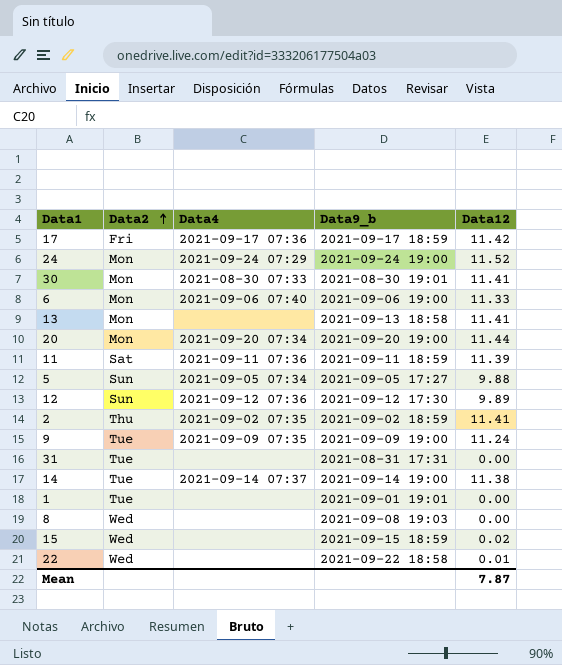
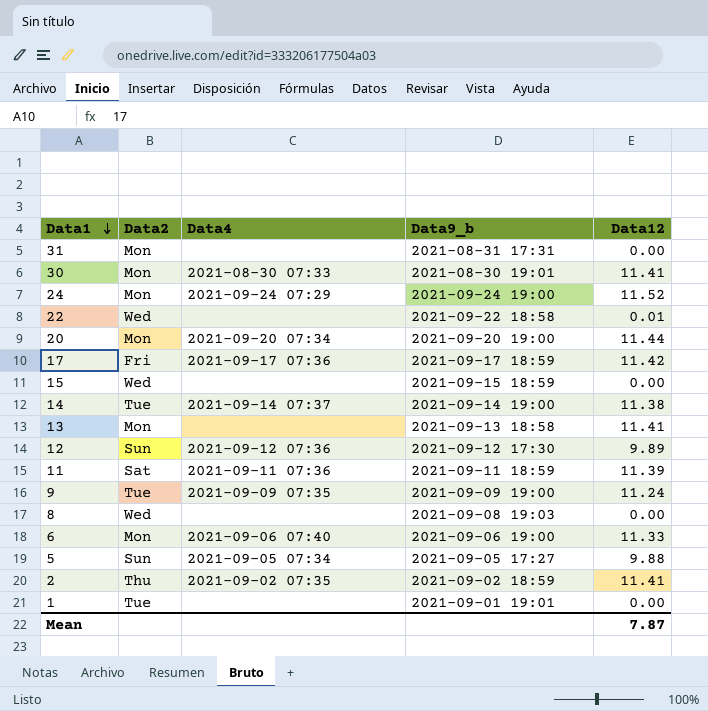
row order: Data2 ascending -> Data1 descending
31 | Data2: Tue -> Mon
15 | Data12: 0.02 -> 0.00

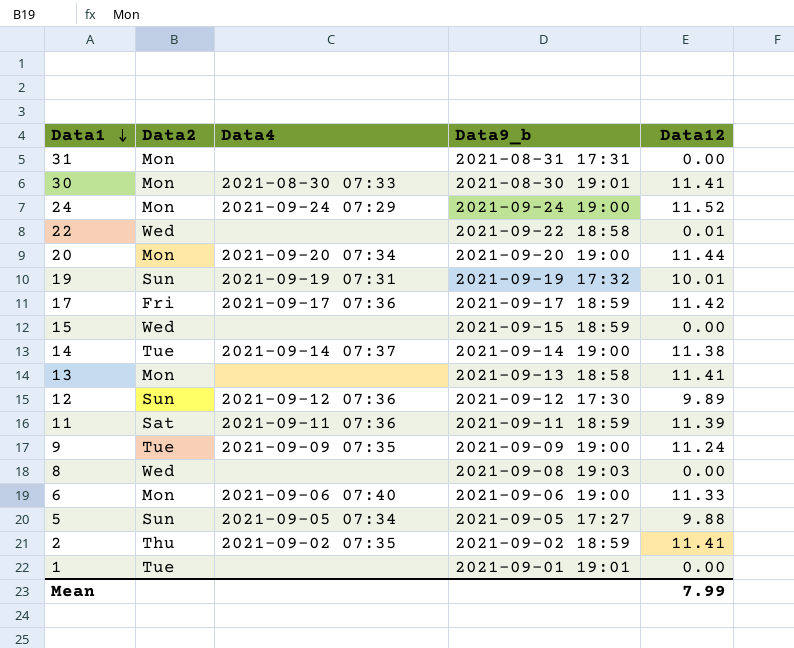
row 19: none -> Sun | 2021-09-19 07:31 | 2021-09-19 17:32 | 10.01
Mean | Data12: 7.87 -> 7.99

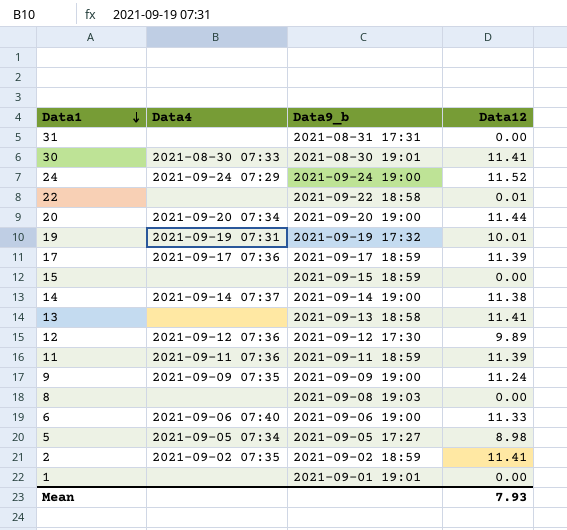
column Data2 | position: 2 -> none
17 | Data12: 11.42 -> 11.39
5 | Data12: 9.88 -> 8.98
Mean | Data12: 7.99 -> 7.93

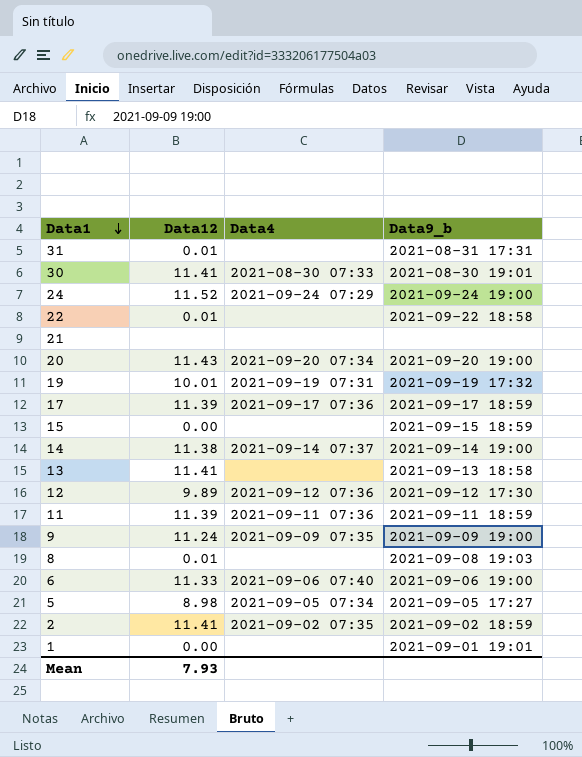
column Data12 | position: 4 -> 2
31 | Data12: 0.00 -> 0.01
row 21: none -> none | none | none
20 | Data12: 11.44 -> 11.43
8 | Data12: 0.00 -> 0.01

